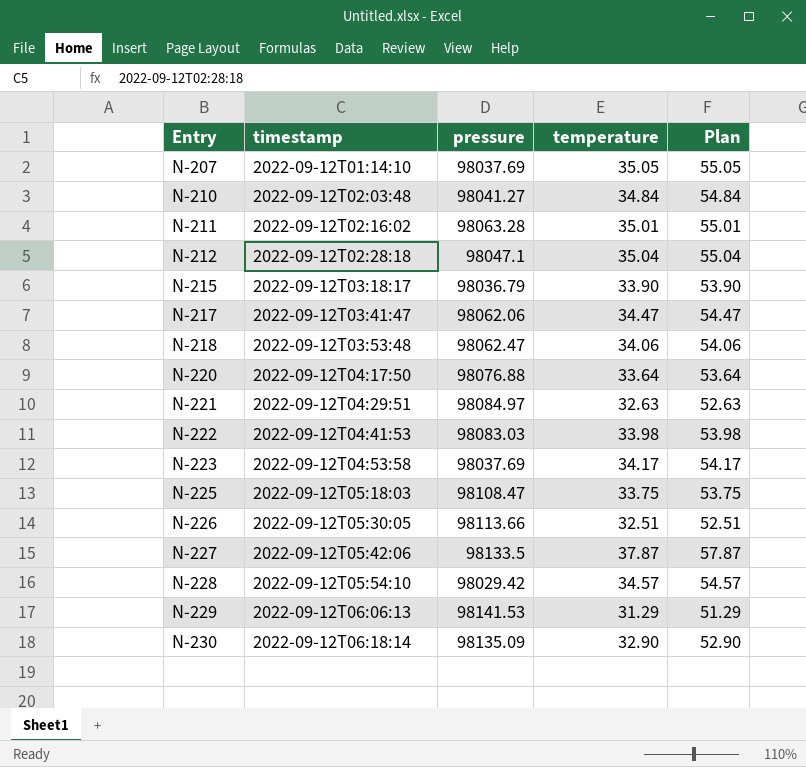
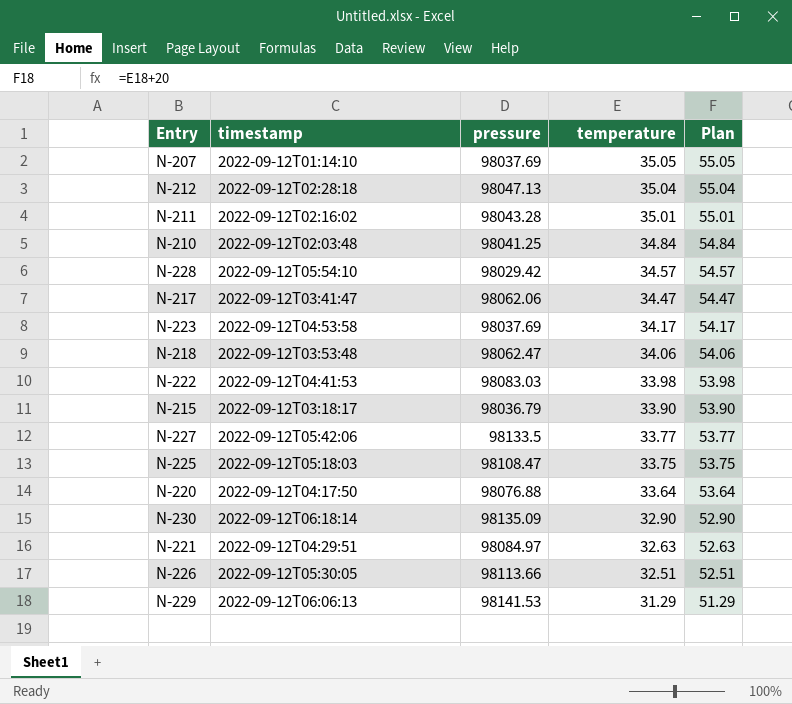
row order: Entry ascending -> temperature descending
N-212 | pressure: 98047.1 -> 98047.13
N-211 | pressure: 98063.28 -> 98043.28
N-210 | pressure: 98041.27 -> 98041.25
N-227 | temperature: 37.87 -> 33.77
N-227 | Plan: 57.87 -> 53.77

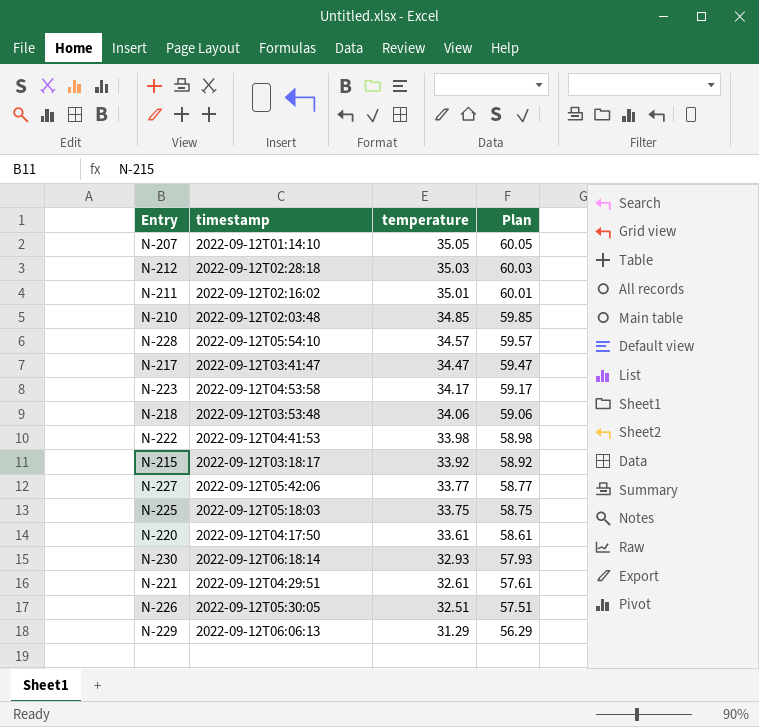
column pressure | position: 3 -> none
column Plan | formula: [temperature] + 20 -> [temperature] + 25
N-212 | temperature: 35.04 -> 35.03
N-210 | temperature: 34.84 -> 34.85
N-215 | temperature: 33.90 -> 33.92
N-220 | temperature: 33.64 -> 33.61
N-230 | temperature: 32.90 -> 32.93
N-221 | temperature: 32.63 -> 32.61

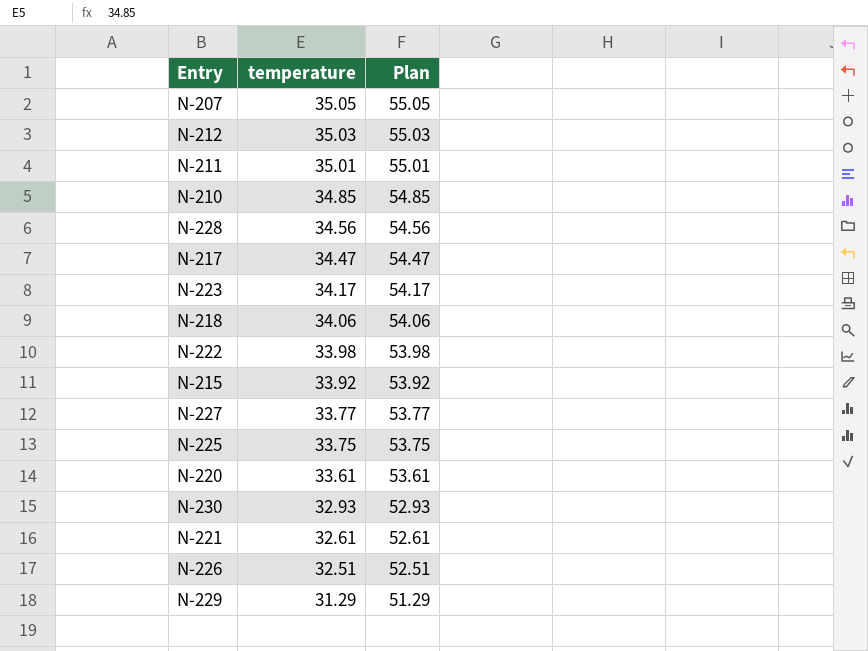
column timestamp | position: 2 -> none
column Plan | formula: [temperature] + 25 -> [temperature] + 20
N-228 | temperature: 34.57 -> 34.56

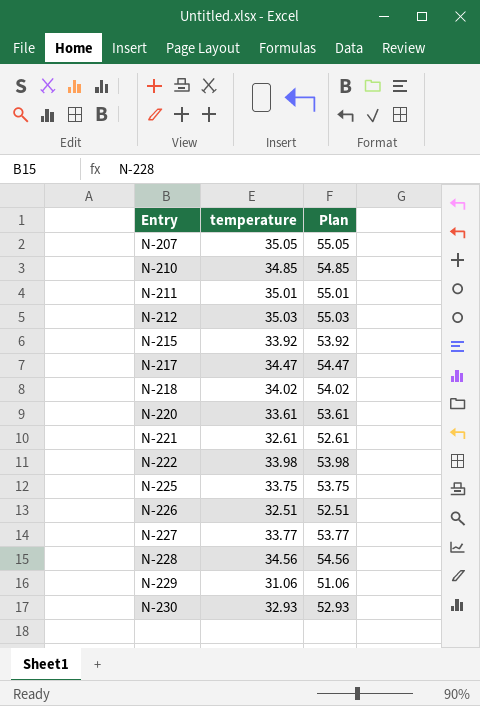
row order: temperature descending -> Entry ascending
row N-223: 34.17 | 54.17 -> none
N-218 | temperature: 34.06 -> 34.02
N-218 | Plan: 54.06 -> 54.02
N-229 | temperature: 31.29 -> 31.06
N-229 | Plan: 51.29 -> 51.06

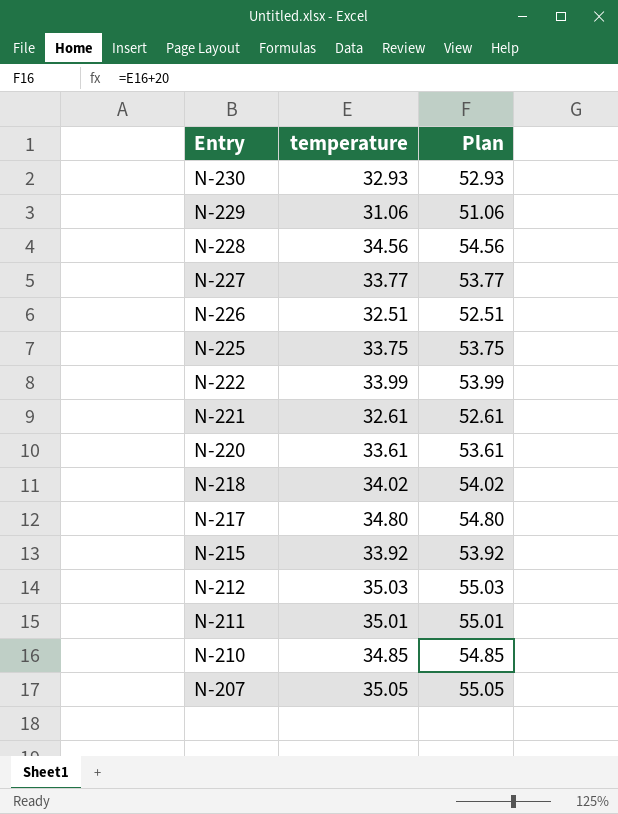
row order: Entry ascending -> Entry descending
N-222 | temperature: 33.98 -> 33.99
N-222 | Plan: 53.98 -> 53.99
N-217 | temperature: 34.47 -> 34.80
N-217 | Plan: 54.47 -> 54.80

